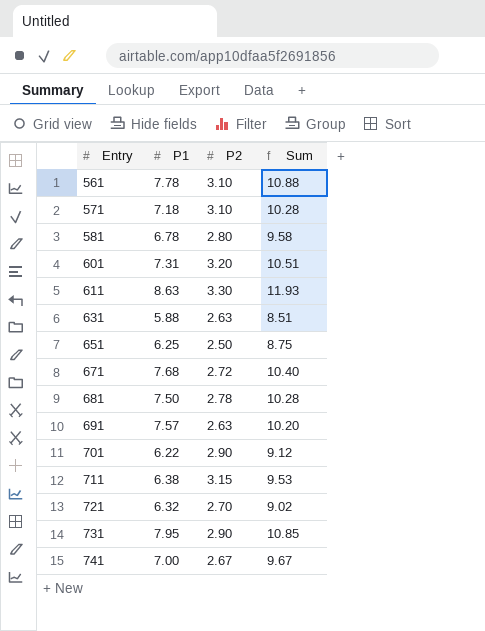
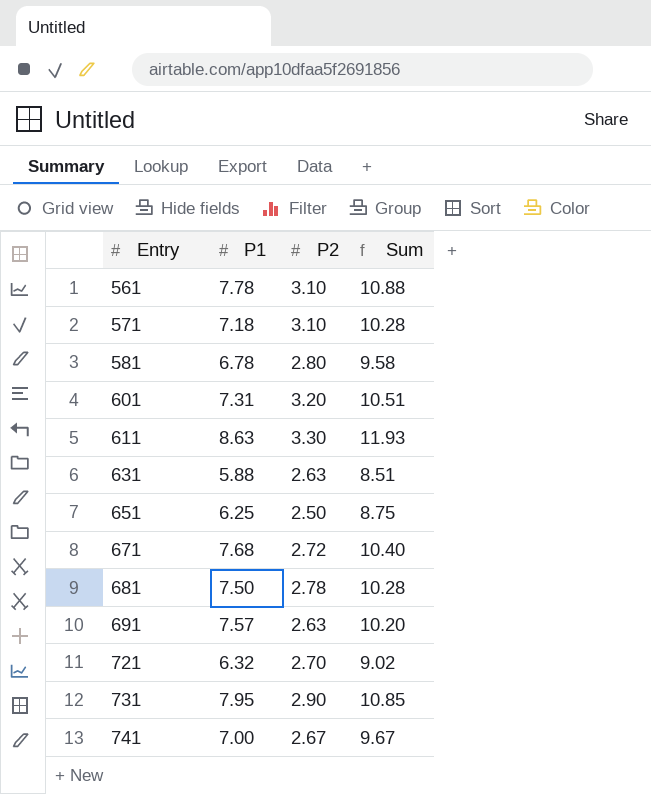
row 701: 6.22 | 2.90 | 9.12 -> none
row 711: 6.38 | 3.15 | 9.53 -> none

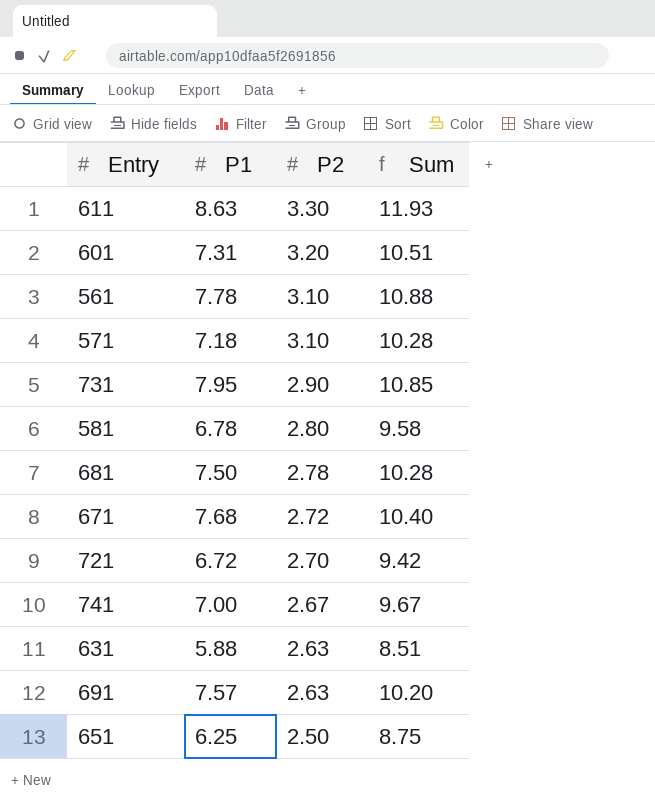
row order: Entry ascending -> P2 descending
721 | P1: 6.32 -> 6.72
721 | Sum: 9.02 -> 9.42

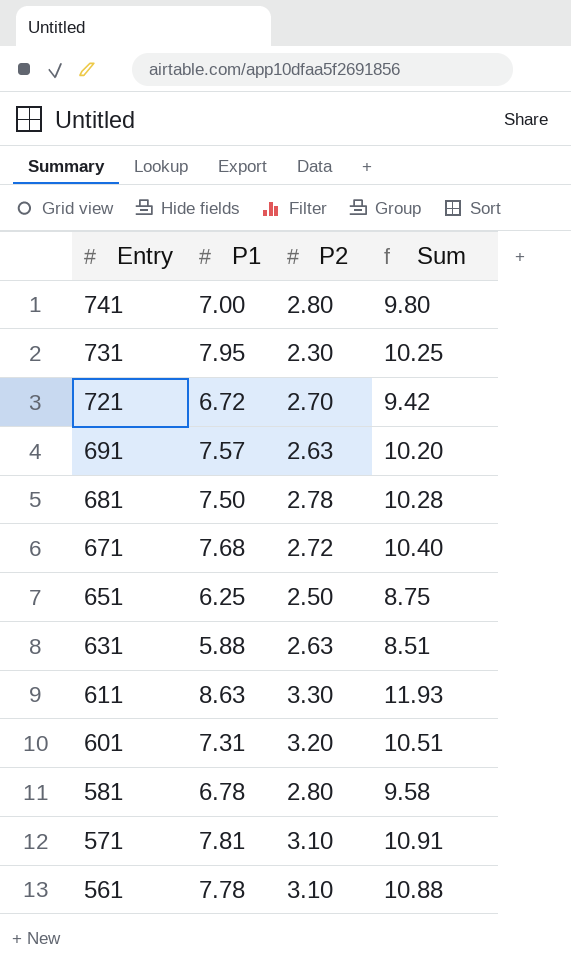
row order: P2 descending -> Entry descending
741 | P2: 2.67 -> 2.80
741 | Sum: 9.67 -> 9.80
731 | P2: 2.90 -> 2.30
731 | Sum: 10.85 -> 10.25
571 | P1: 7.18 -> 7.81
571 | Sum: 10.28 -> 10.91

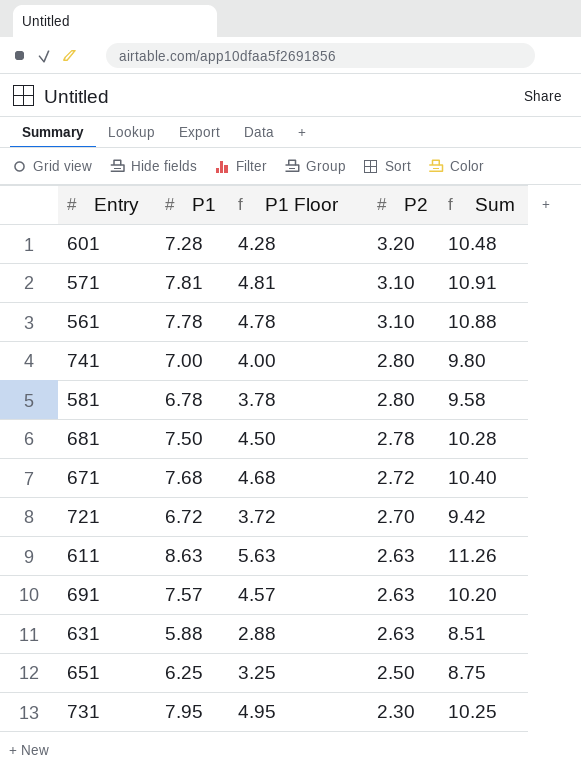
row order: Entry descending -> P2 descending
column P1 Floor | formula: none -> [P1] - 3
601 | P1: 7.31 -> 7.28
601 | Sum: 10.51 -> 10.48
611 | P2: 3.30 -> 2.63
611 | Sum: 11.93 -> 11.26

